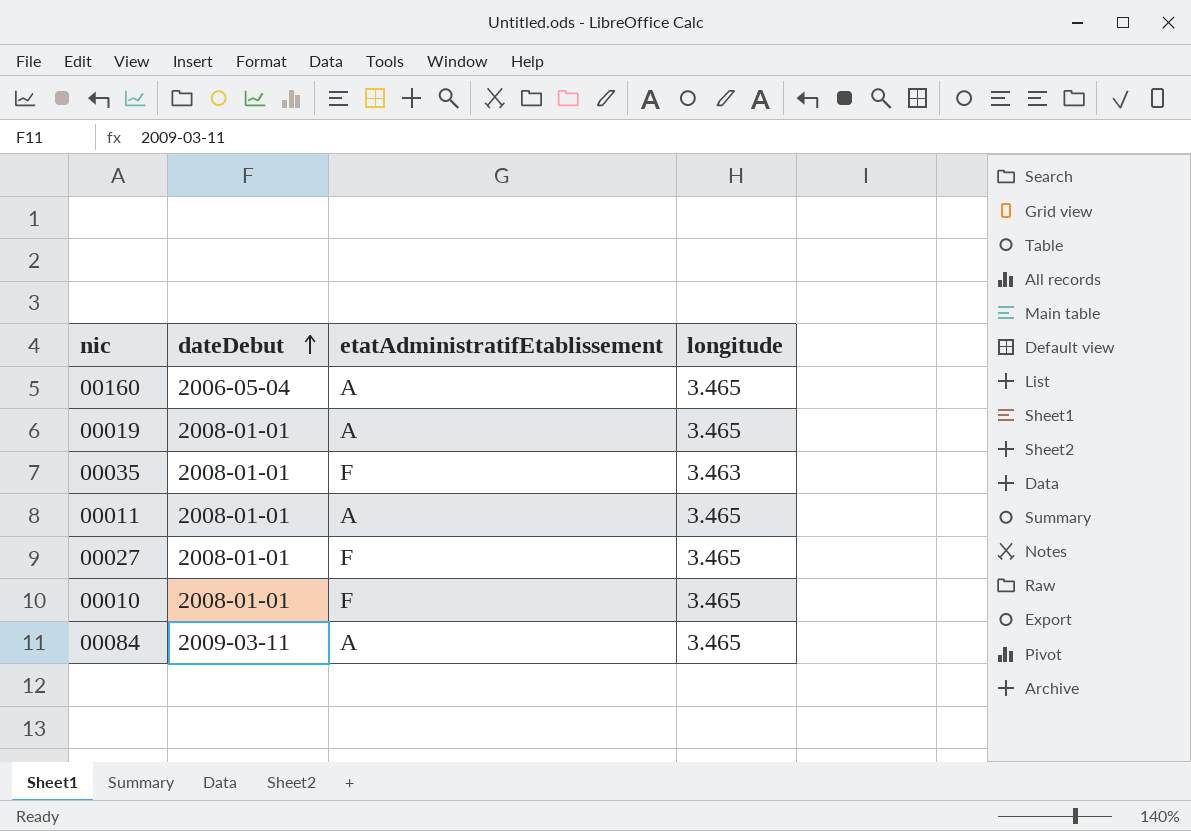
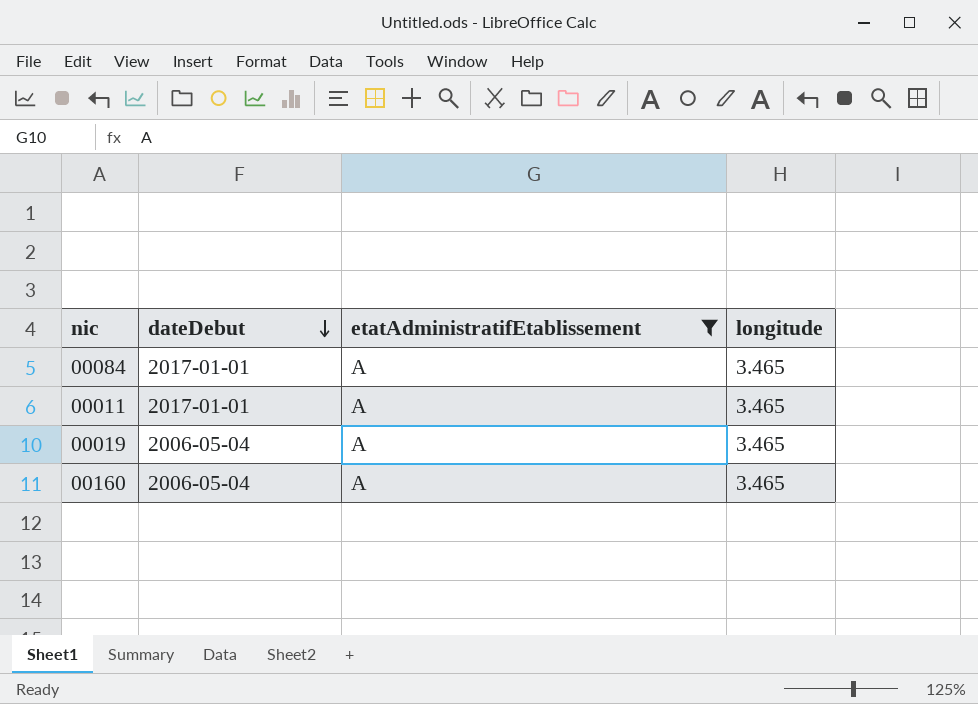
filter: none -> etatAdministratifEtablissement = A
row order: dateDebut ascending -> dateDebut descending
00084 | dateDebut: 2009-03-11 -> 2017-01-01
00011 | dateDebut: 2008-01-01 -> 2017-01-01
00019 | dateDebut: 2008-01-01 -> 2006-05-04

